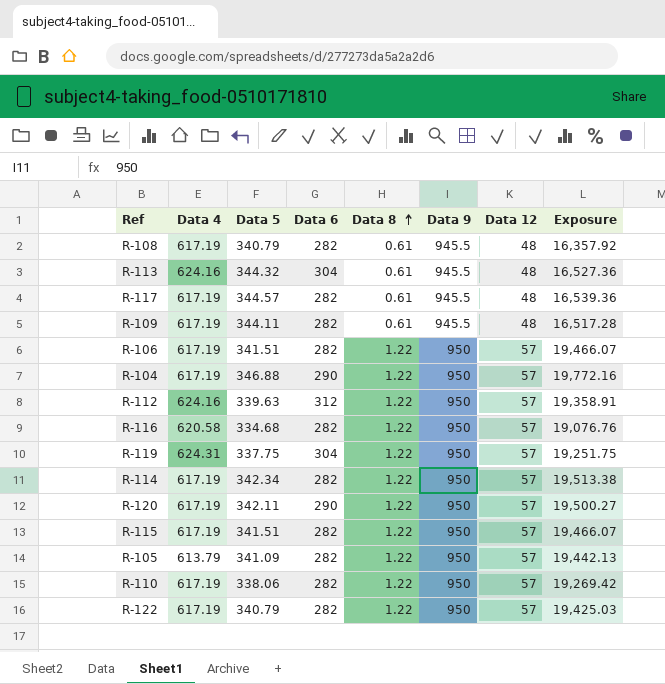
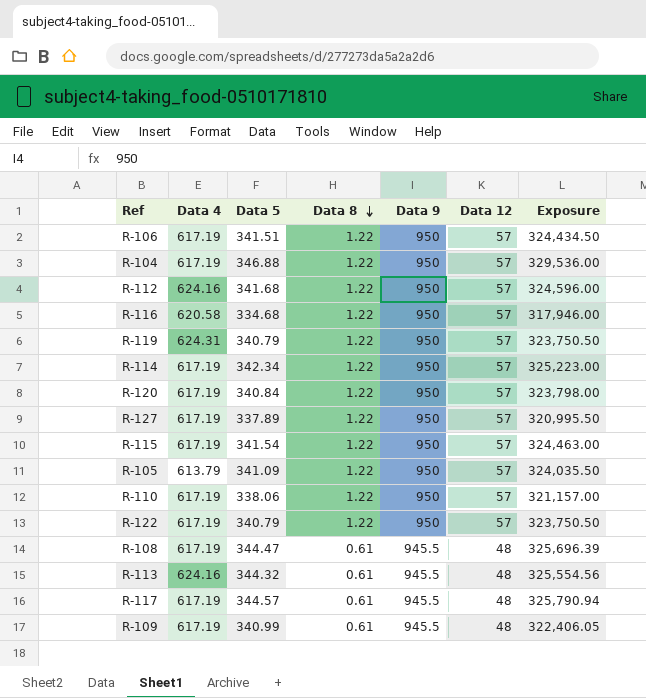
row order: Data 8 ascending -> Data 8 descending
column Data 6 | position: 4 -> none
column Exposure | formula: [Data 5] * [Data 12] -> [Data 5] * [Data 9]
R-112 | Data 5: 339.63 -> 341.68
R-119 | Data 5: 337.75 -> 340.79
R-120 | Data 5: 342.11 -> 340.84
row R-127: none -> 617.19 | 337.89 | 1.22 | 950 | 57 | 320,995.50
R-115 | Data 5: 341.51 -> 341.54
R-108 | Data 5: 340.79 -> 344.47
R-109 | Data 5: 344.11 -> 340.99

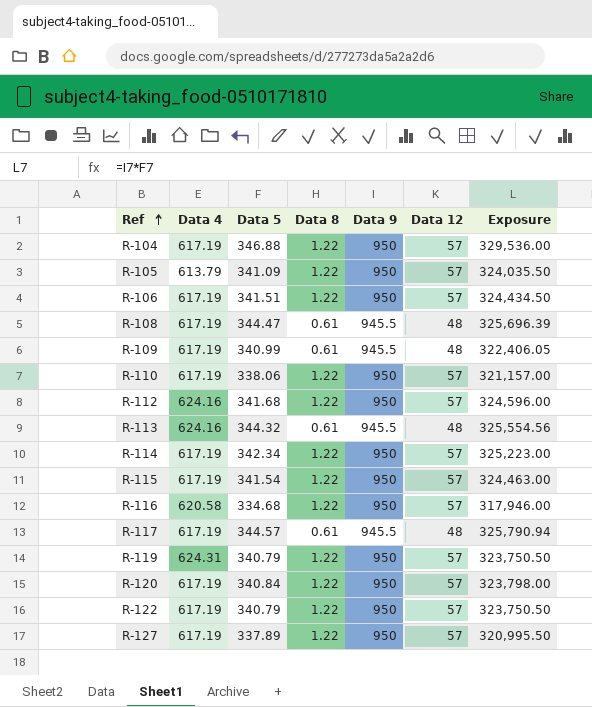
row order: Data 8 descending -> Ref ascending

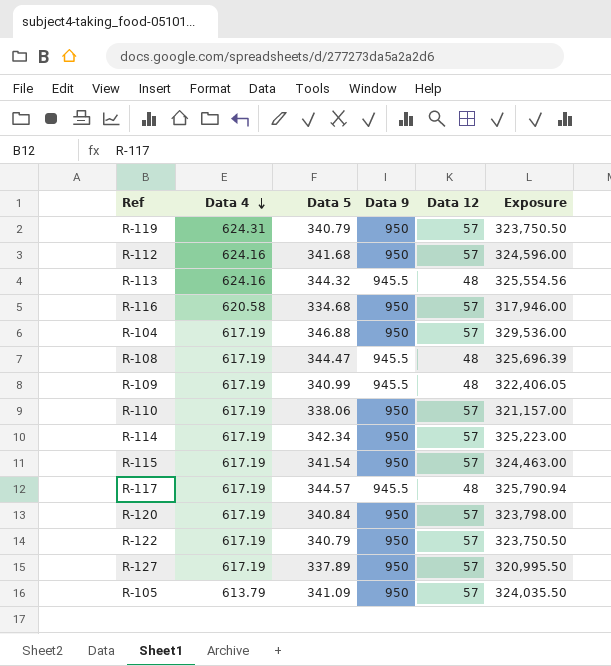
row order: Ref ascending -> Data 4 descending
column Data 8 | position: 4 -> none
row R-106: 617.19 | 341.51 | 1.22 | 950 | 57 | 324,434.50 -> none

